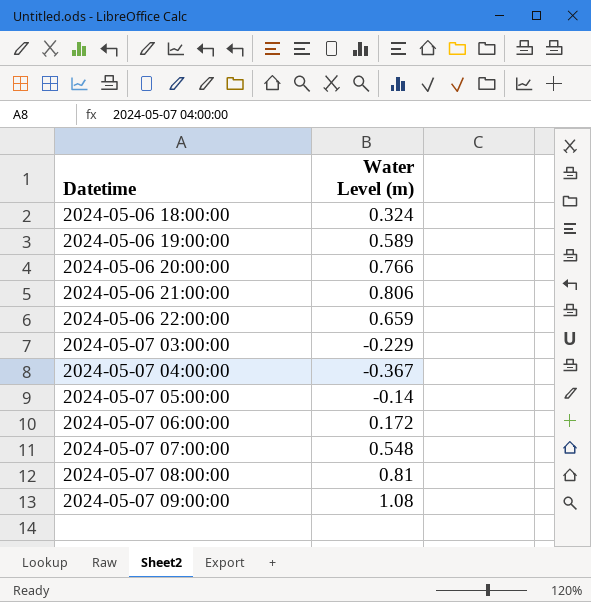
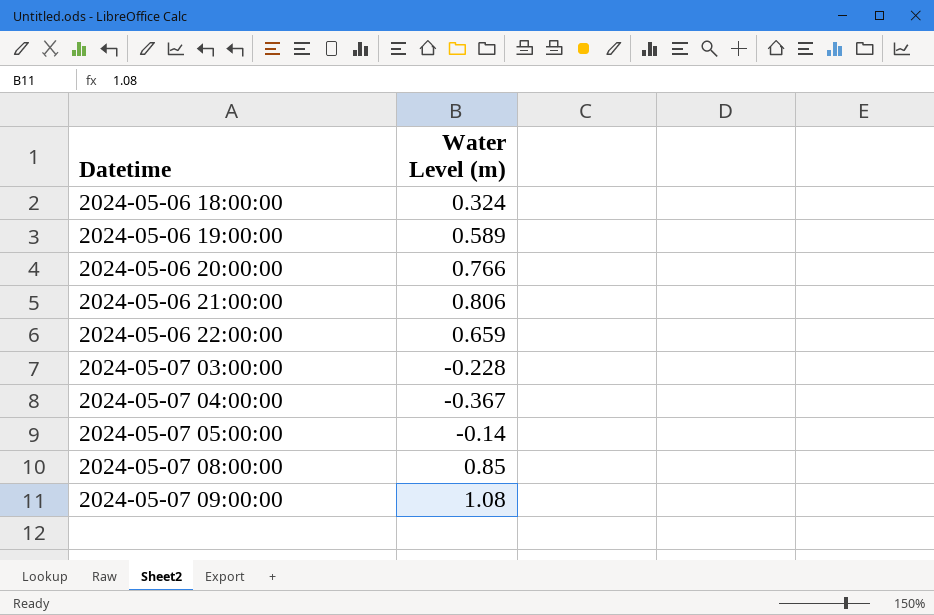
row 2024-05-07 06:00:00: 0.172 -> none
row 2024-05-07 07:00:00: 0.548 -> none
2024-05-07 03:00:00 | Water Level (m): -0.229 -> -0.228
2024-05-07 08:00:00 | Water Level (m): 0.81 -> 0.85

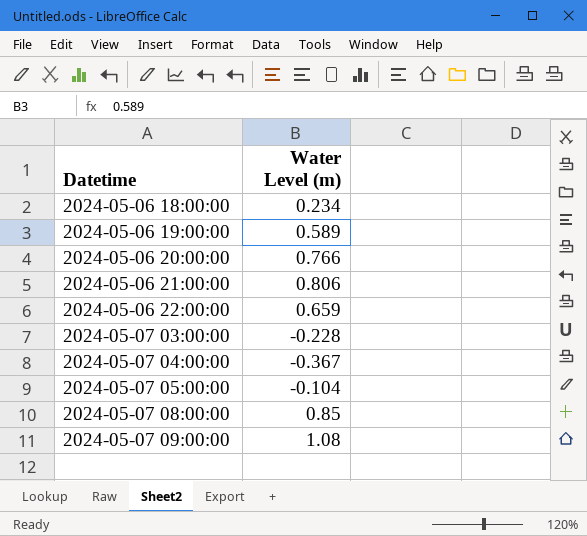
2024-05-06 18:00:00 | Water Level (m): 0.324 -> 0.234
2024-05-07 05:00:00 | Water Level (m): -0.14 -> -0.104

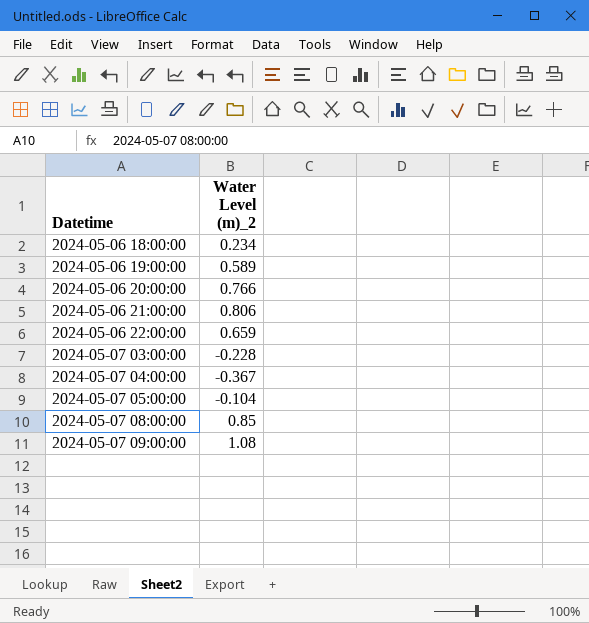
column name: Water Level (m) -> Water Level (m)_2

